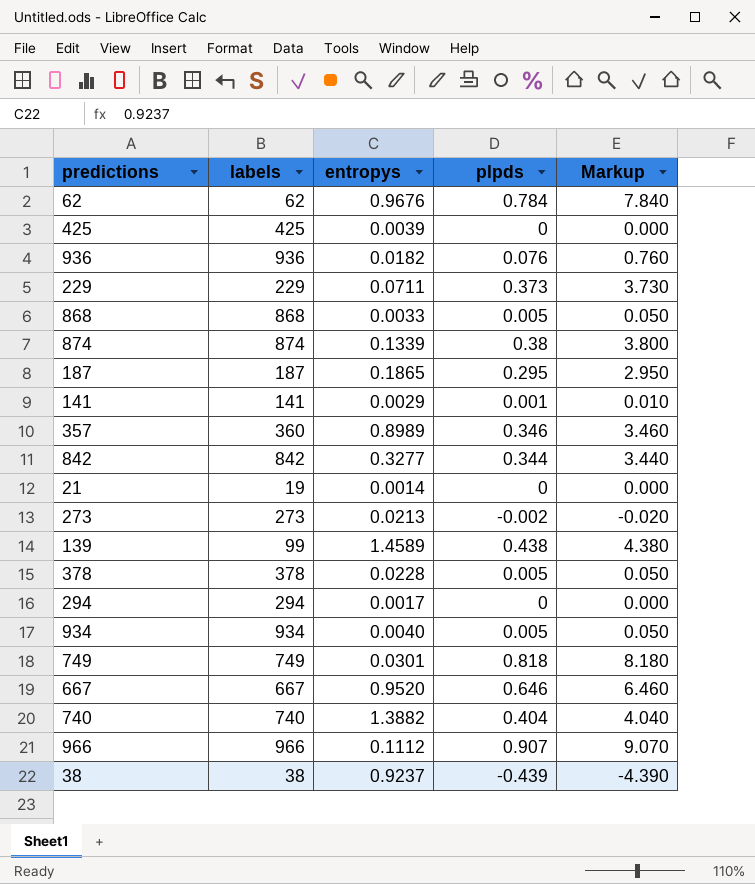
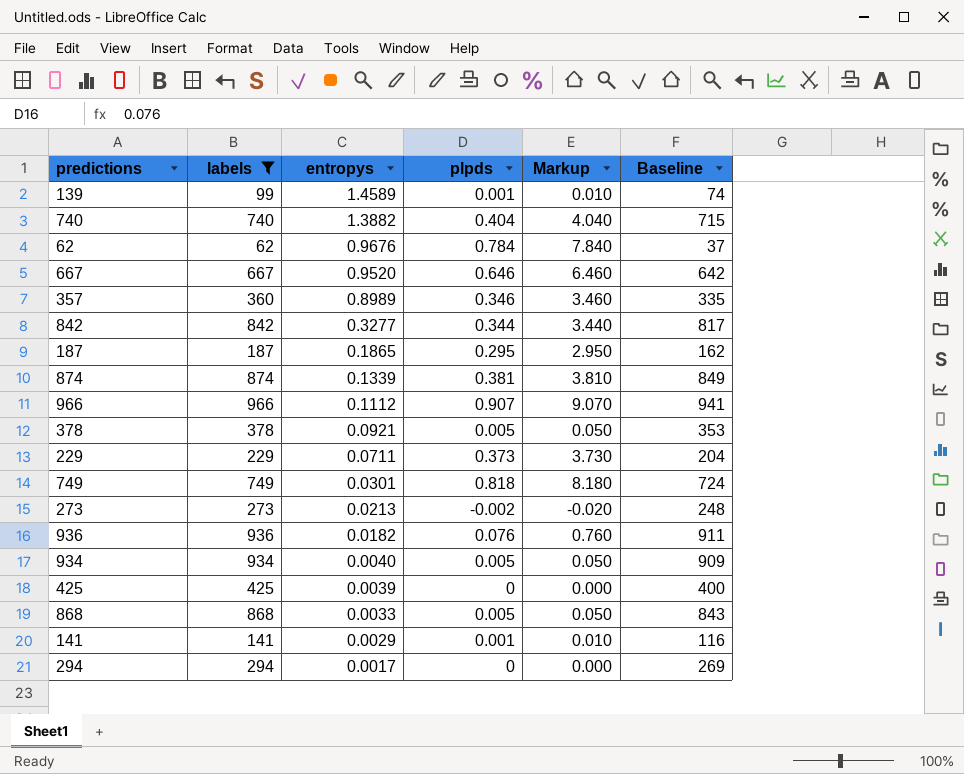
filter: none -> labels >= 62
row order: none -> entropys descending
column Baseline | formula: none -> [labels] - 25
139 | plpds: 0.438 -> 0.001
139 | Markup: 4.380 -> 0.010
874 | plpds: 0.38 -> 0.381
874 | Markup: 3.800 -> 3.810
378 | entropys: 0.0228 -> 0.0921

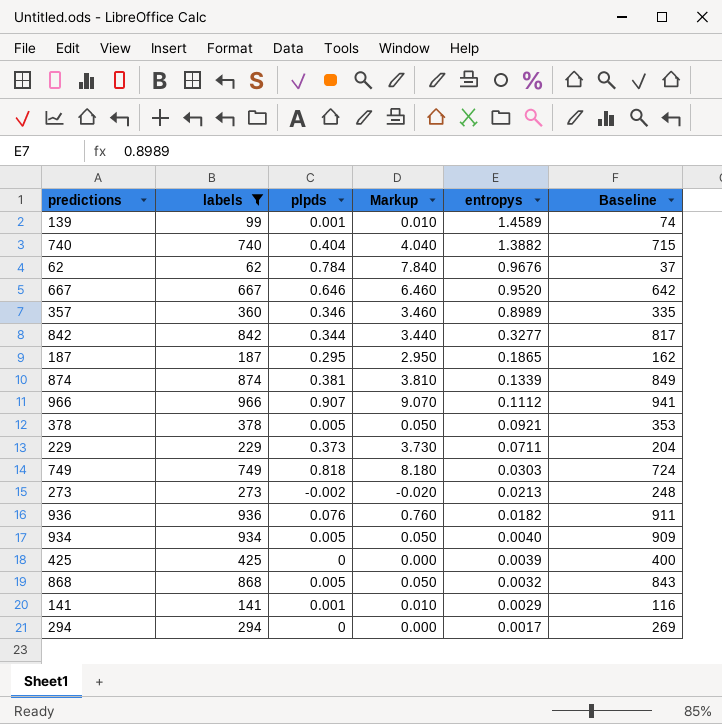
column entropys | position: 3 -> 5
749 | entropys: 0.0301 -> 0.0303
868 | entropys: 0.0033 -> 0.0032

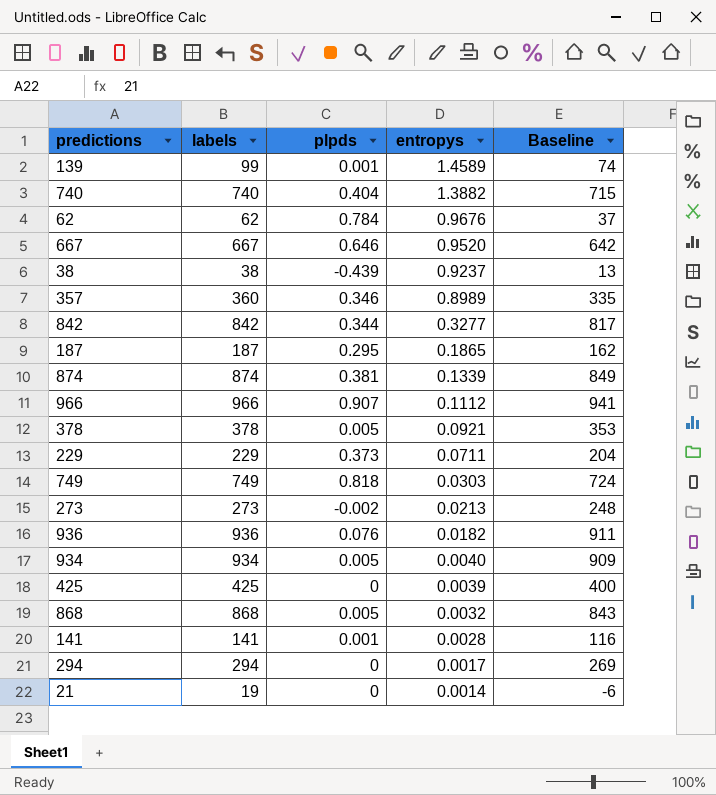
filter: labels >= 62 -> none
column Markup | formula: [plpds] * 10 -> none
141 | entropys: 0.0029 -> 0.0028

